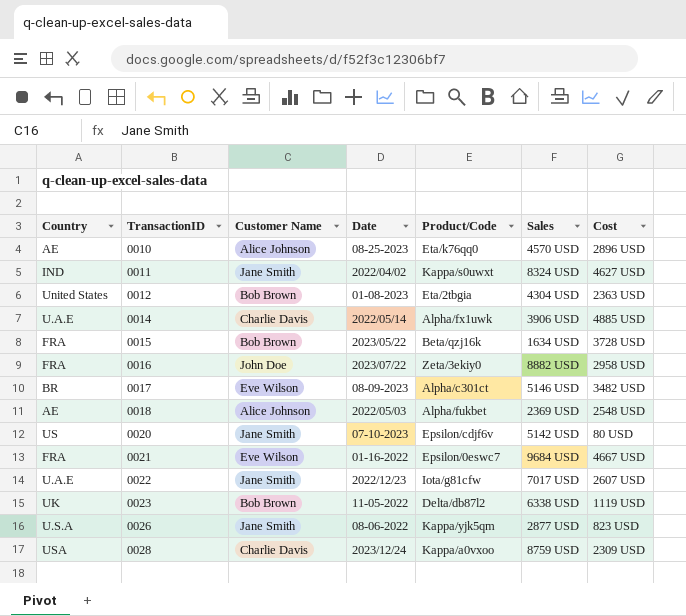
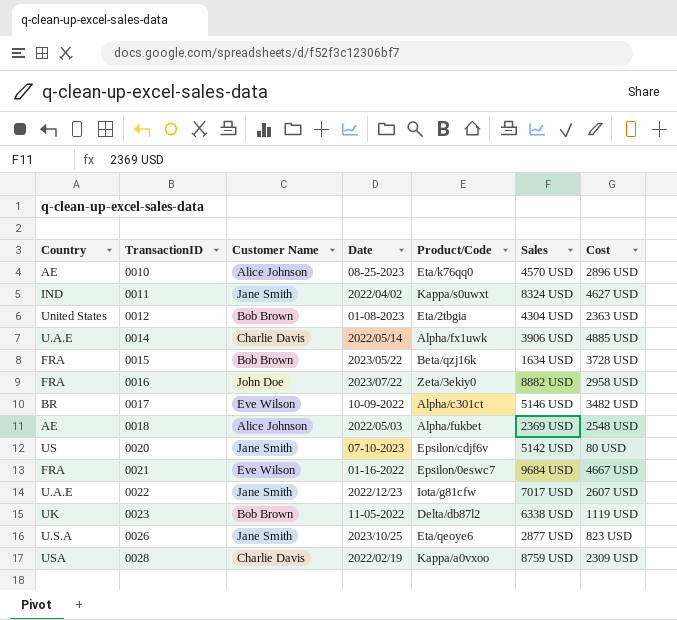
0017 | Date: 08-09-2023 -> 10-09-2022
0026 | Date: 08-06-2022 -> 2023/10/25
0026 | Product/Code: Kappa/yjk5qm -> Eta/qeoye6
0028 | Date: 2023/12/24 -> 2022/02/19

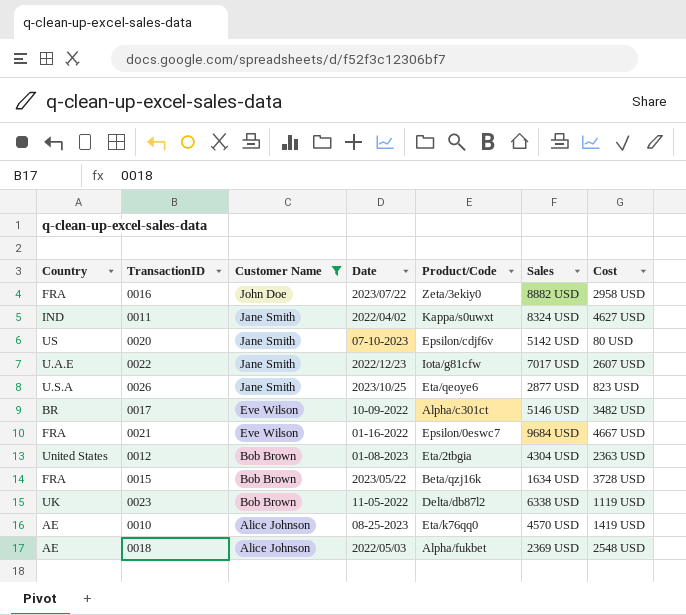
filter: none -> Customer Name != Charlie Davis
row order: TransactionID ascending -> Customer Name descending
0010 | Cost: 2896 USD -> 1419 USD

